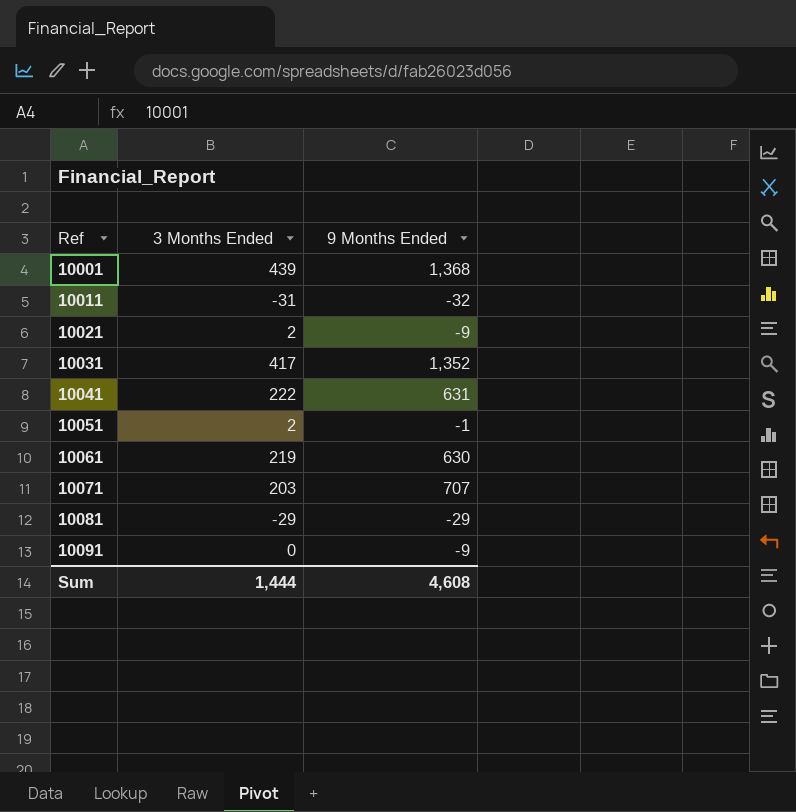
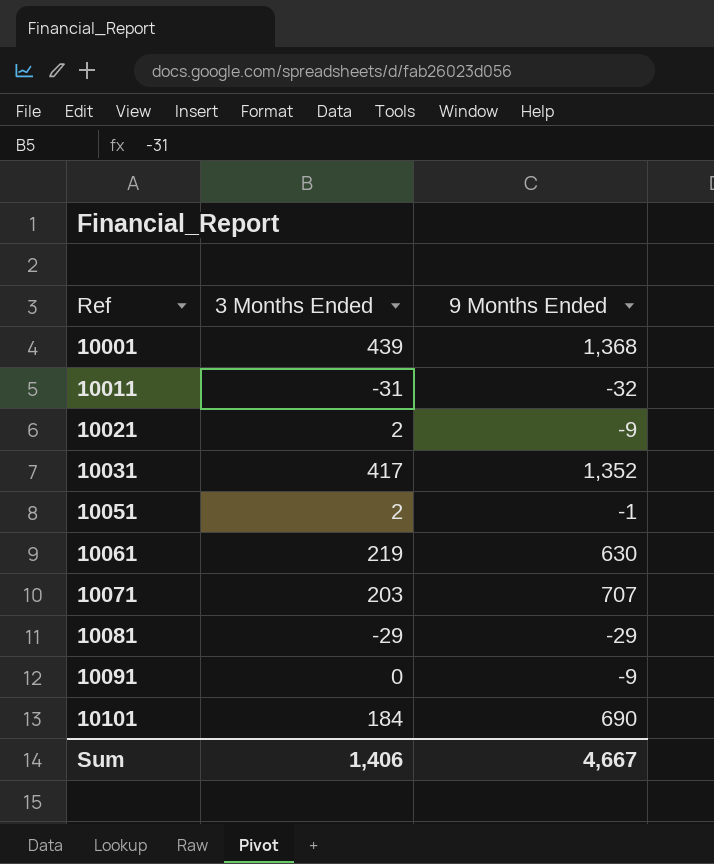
row 10041: 222 | 631 -> none
row 10101: none -> 184 | 690
Sum | 3 Months Ended: 1,444 -> 1,406
Sum | 9 Months Ended: 4,608 -> 4,667

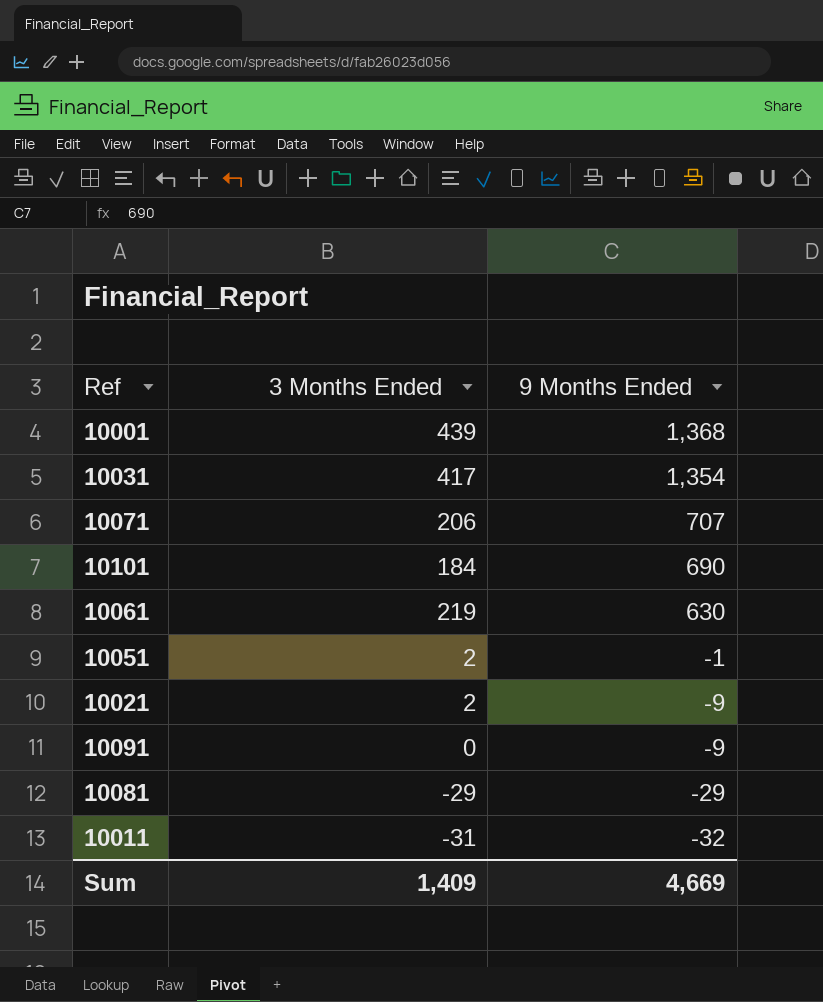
row order: Ref ascending -> 9 Months Ended descending
10031 | 9 Months Ended: 1,352 -> 1,354
10071 | 3 Months Ended: 203 -> 206
Sum | 3 Months Ended: 1,406 -> 1,409
Sum | 9 Months Ended: 4,667 -> 4,669

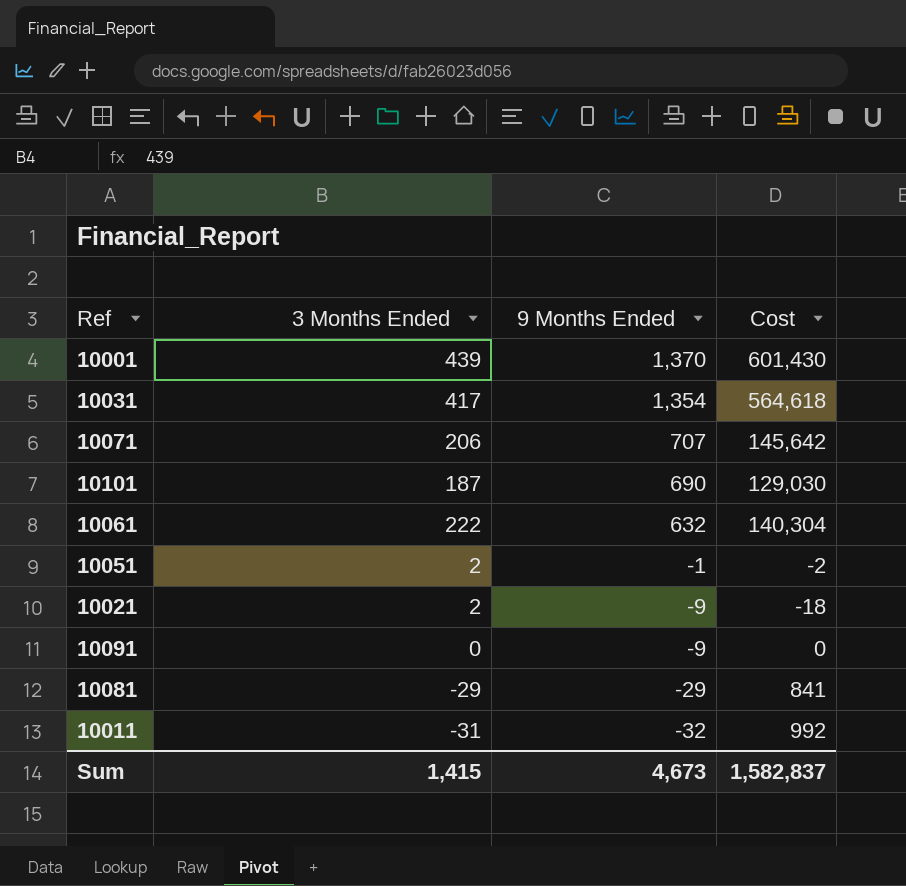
column Cost | formula: none -> [3 Months Ended] * [9 Months Ended]
10001 | 9 Months Ended: 1,368 -> 1,370
10101 | 3 Months Ended: 184 -> 187
10061 | 3 Months Ended: 219 -> 222
10061 | 9 Months Ended: 630 -> 632
Sum | 3 Months Ended: 1,409 -> 1,415
Sum | 9 Months Ended: 4,669 -> 4,673

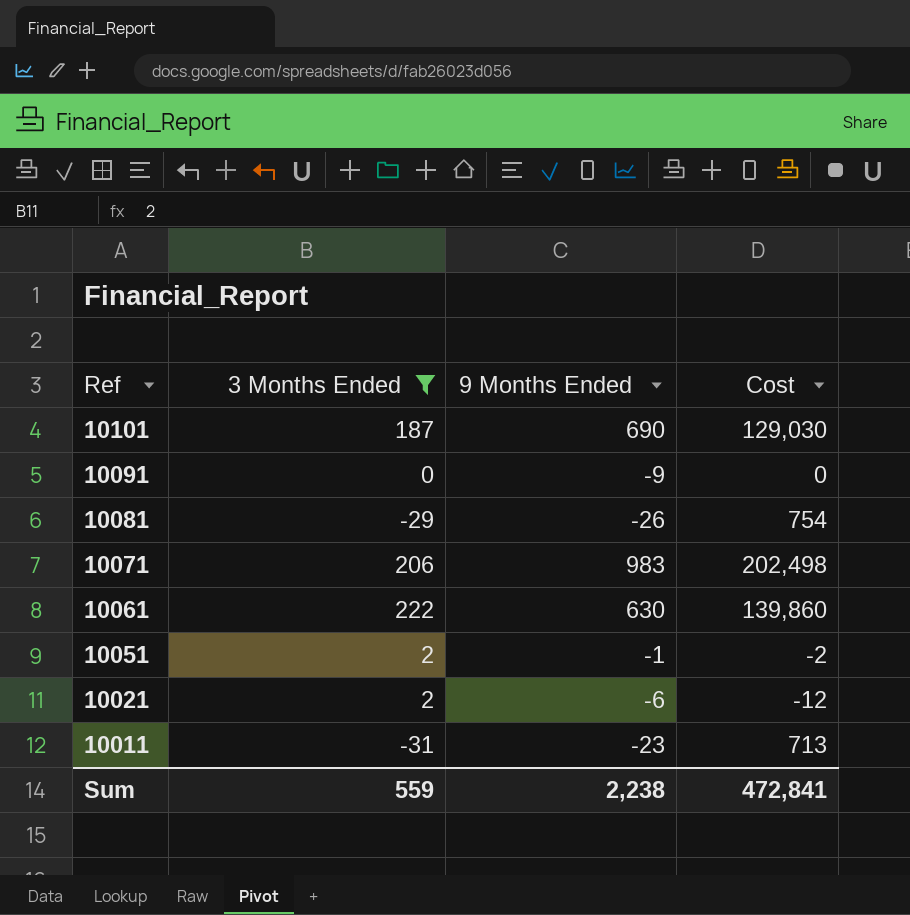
filter: none -> 3 Months Ended <= 222
row order: 9 Months Ended descending -> Ref descending
10081 | 9 Months Ended: -29 -> -26
10081 | Cost: 841 -> 754
10071 | 9 Months Ended: 707 -> 983
10071 | Cost: 145,642 -> 202,498
10061 | 9 Months Ended: 632 -> 630
10061 | Cost: 140,304 -> 139,860
10021 | 9 Months Ended: -9 -> -6
10021 | Cost: -18 -> -12
10011 | 9 Months Ended: -32 -> -23
10011 | Cost: 992 -> 713
Sum | 3 Months Ended: 1,415 -> 559
Sum | 9 Months Ended: 4,673 -> 2,238
Sum | Cost: 1,582,837 -> 472,841

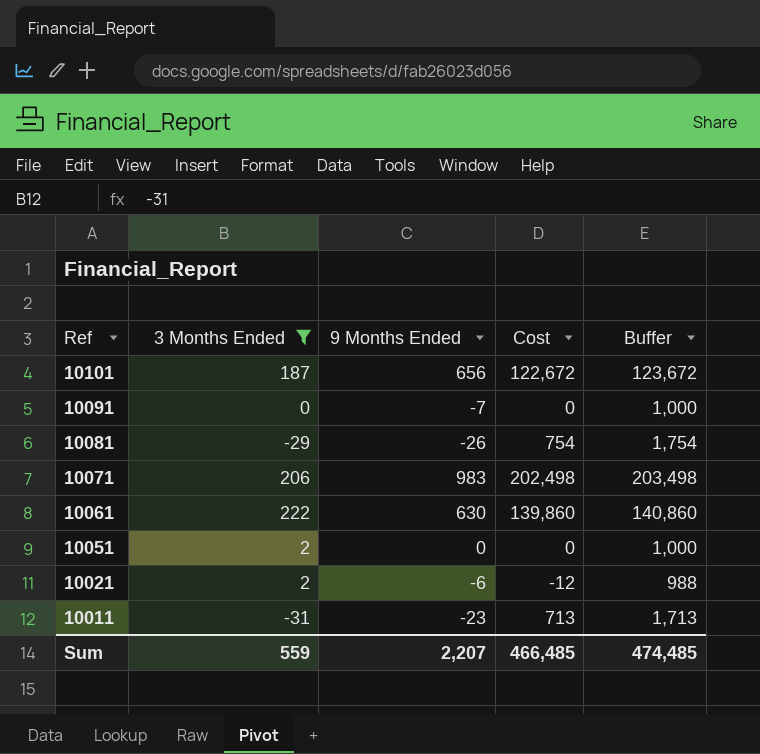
column Buffer | formula: none -> [Cost] + 1000
10101 | 9 Months Ended: 690 -> 656
10101 | Cost: 129,030 -> 122,672
10091 | 9 Months Ended: -9 -> -7
10051 | 9 Months Ended: -1 -> 0
10051 | Cost: -2 -> 0
Sum | 9 Months Ended: 2,238 -> 2,207
Sum | Cost: 472,841 -> 466,485

